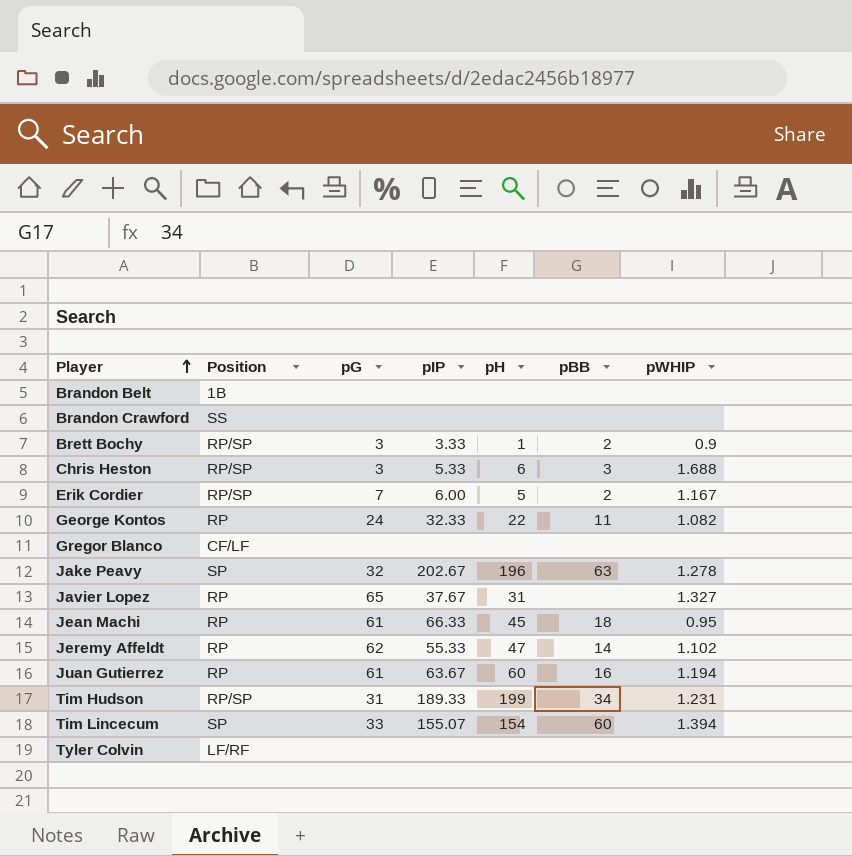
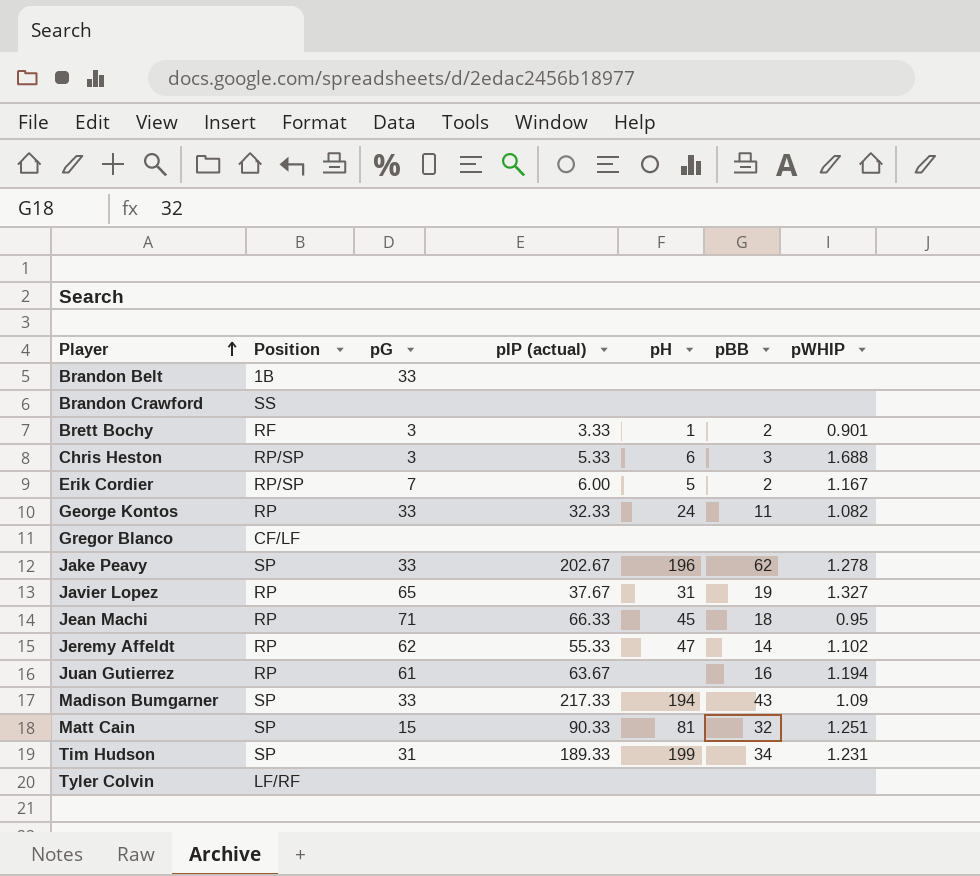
column name: pIP -> pIP (actual)
row Tim Lincecum: SP | 33 | 155.07 | 154 | 60 | 1.394 -> none
Brandon Belt | pG: none -> 33
Brett Bochy | Position: RP/SP -> RF
Brett Bochy | pWHIP: 0.9 -> 0.901
George Kontos | pG: 24 -> 33
George Kontos | pH: 22 -> 24
Jake Peavy | pG: 32 -> 33
Jake Peavy | pBB: 63 -> 62
Javier Lopez | pBB: none -> 19
Jean Machi | pG: 61 -> 71
Juan Gutierrez | pH: 60 -> none
row Madison Bumgarner: none -> SP | 33 | 217.33 | 194 | 43 | 1.09
row Matt Cain: none -> SP | 15 | 90.33 | 81 | 32 | 1.251
Tim Hudson | Position: RP/SP -> SP

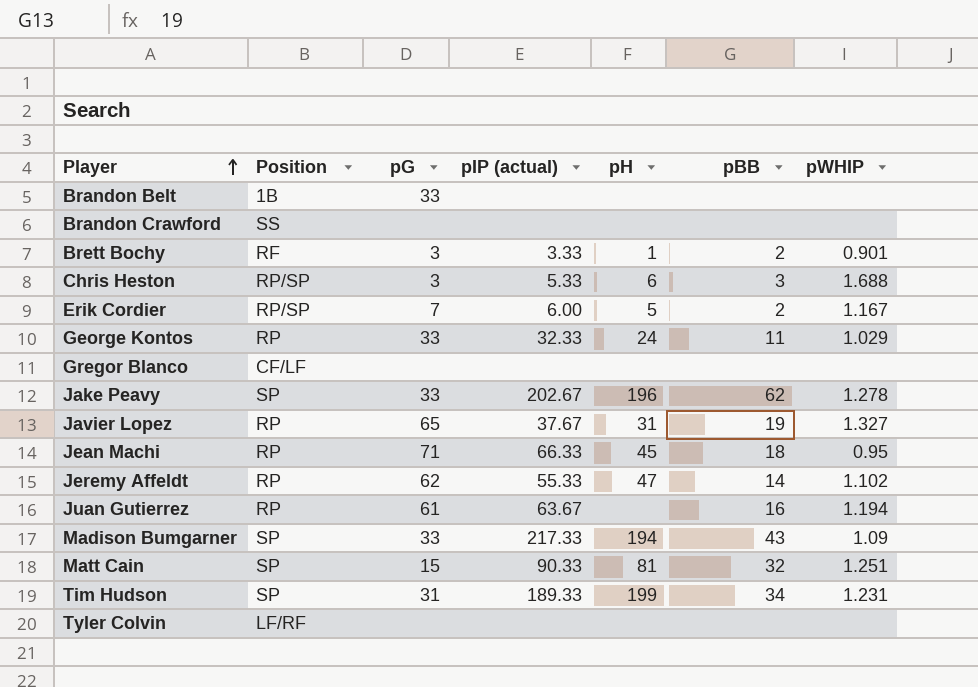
George Kontos | pWHIP: 1.082 -> 1.029

